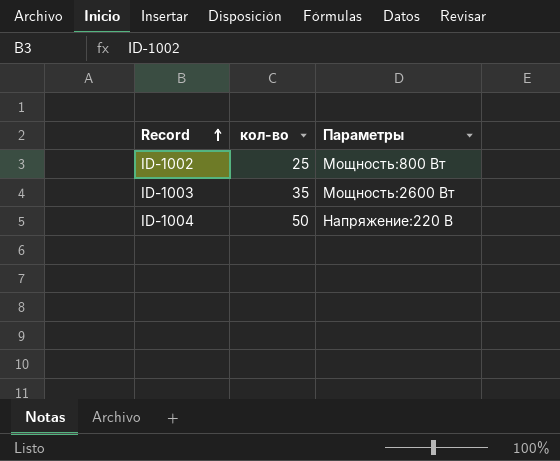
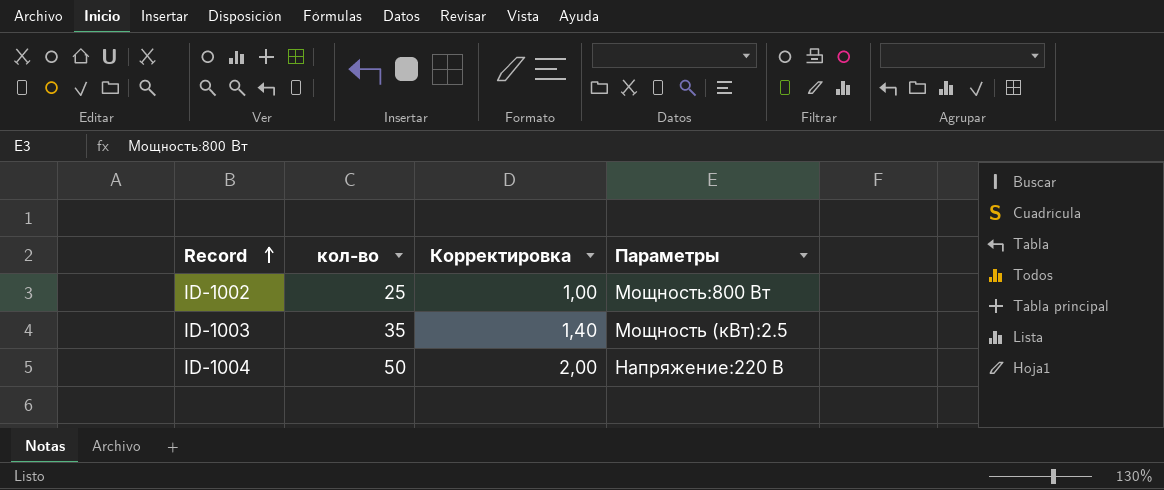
column Корректировка | formula: none -> [кол-во] * 0,04
ID-1003 | Параметры: Мощность:2600 Вт -> Мощность (кВт):2.5

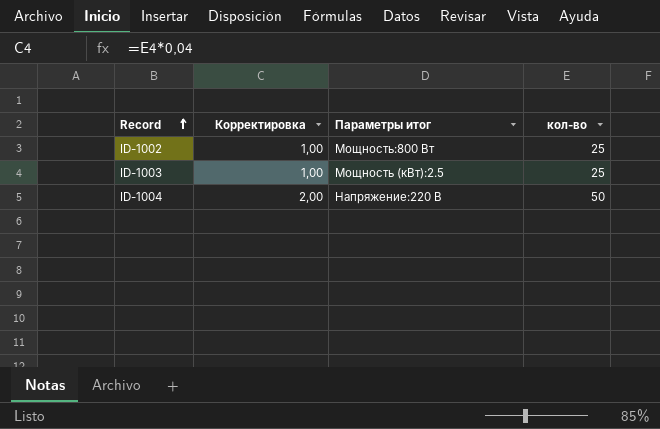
column name: Параметры -> Параметры итог
column кол-во | position: 2 -> 4
ID-1003 | Корректировка: 1,40 -> 1,00
ID-1003 | кол-во: 35 -> 25

